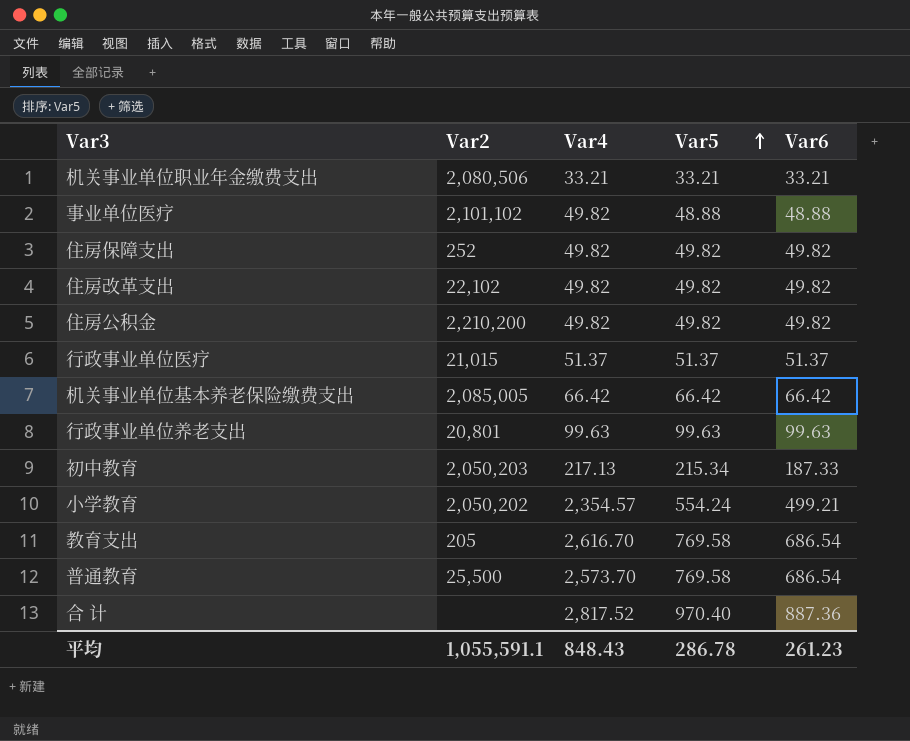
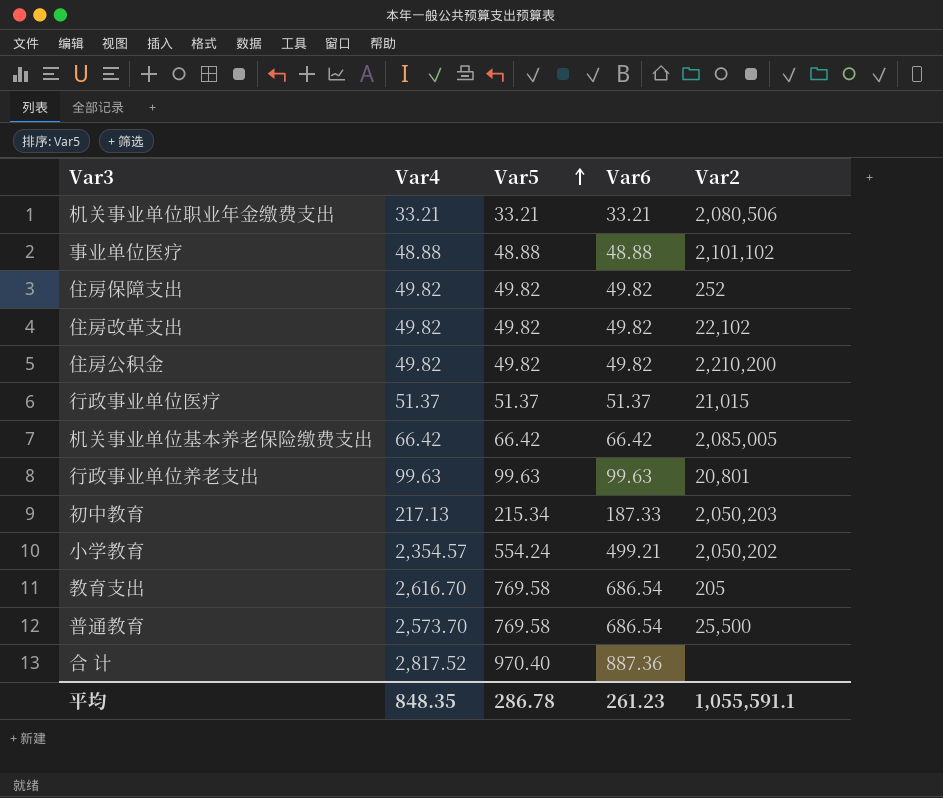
column Var2 | position: 2 -> 5
事业单位医疗 | Var4: 49.82 -> 48.88
平均 | Var4: 848.43 -> 848.35

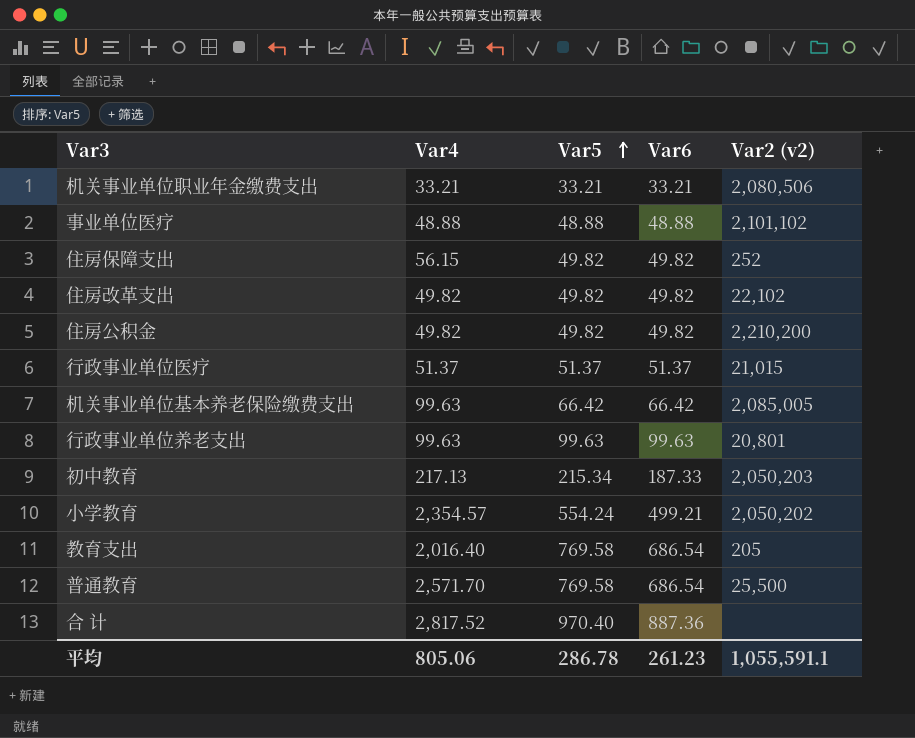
column name: Var2 -> Var2 (v2)
住房保障支出 | Var4: 49.82 -> 56.15
机关事业单位基本养老保险缴费支出 | Var4: 66.42 -> 99.63
教育支出 | Var4: 2,616.70 -> 2,016.40
普通教育 | Var4: 2,573.70 -> 2,571.70
平均 | Var4: 848.35 -> 805.06

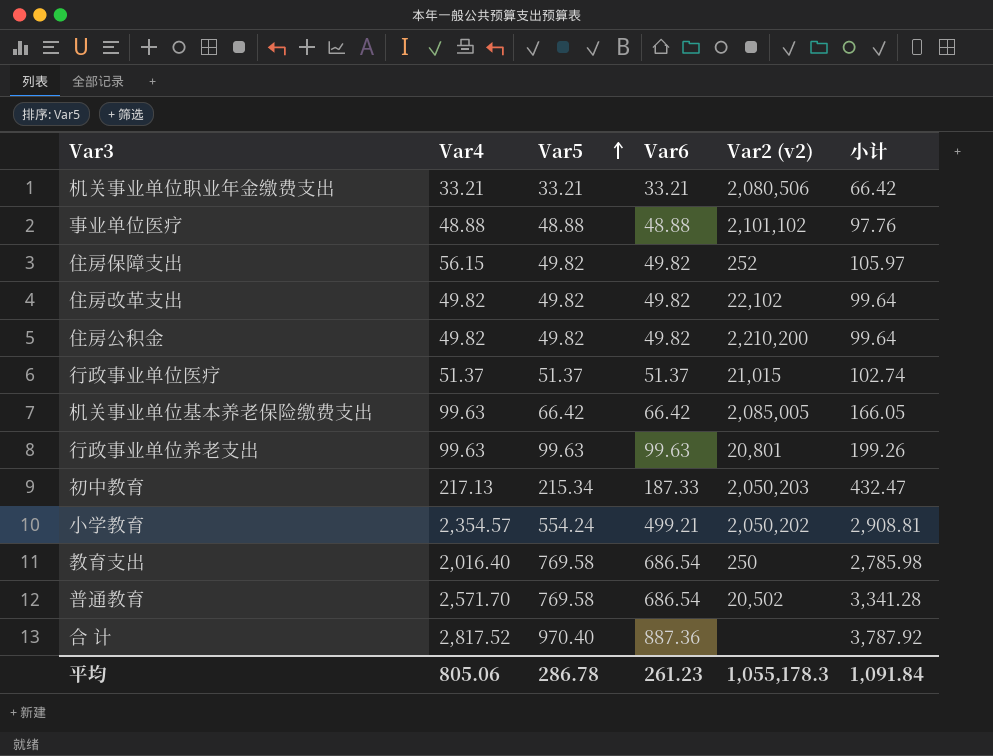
column 小计 | formula: none -> [Var4] + [Var5]
教育支出 | Var2 (v2): 205 -> 250
普通教育 | Var2 (v2): 25,500 -> 20,502
平均 | Var2 (v2): 1,055,591.1 -> 1,055,178.3

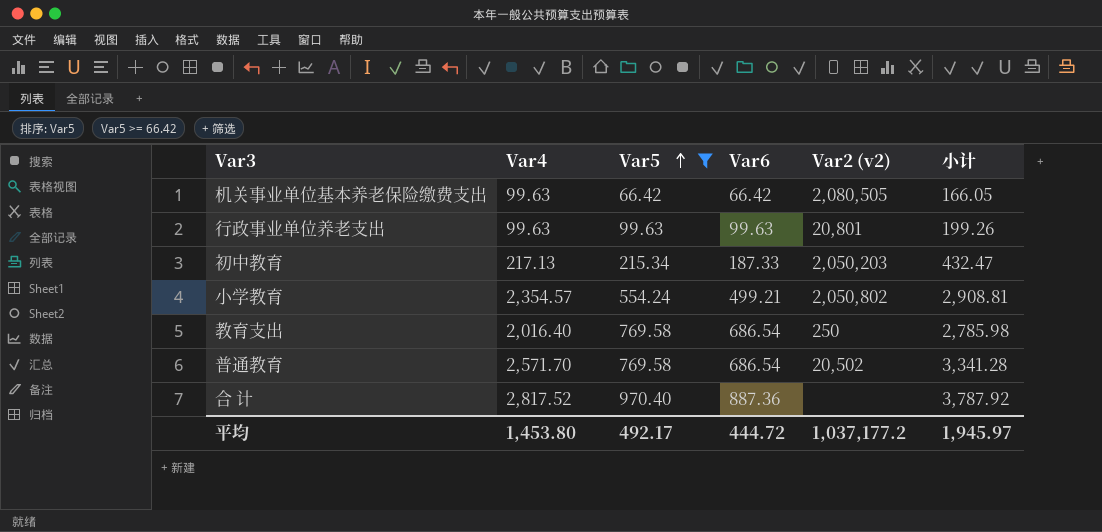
filter: none -> Var5 >= 66.42
机关事业单位基本养老保险缴费支出 | Var2 (v2): 2,085,005 -> 2,080,505
小学教育 | Var2 (v2): 2,050,202 -> 2,050,802
平均 | Var4: 805.06 -> 1,453.80
平均 | Var5: 286.78 -> 492.17
平均 | Var6: 261.23 -> 444.72
平均 | Var2 (v2): 1,055,178.3 -> 1,037,177.2
平均 | 小计: 1,091.84 -> 1,945.97

